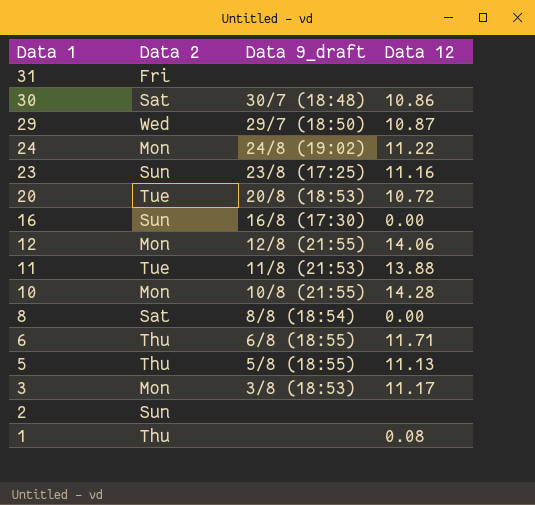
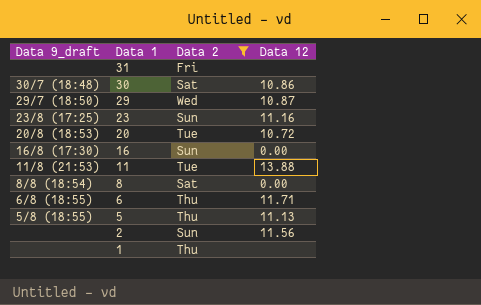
filter: none -> Data 2 != Mon
column Data 9_draft | position: 3 -> 1
2 | Data 12: none -> 11.56
1 | Data 12: 0.08 -> none

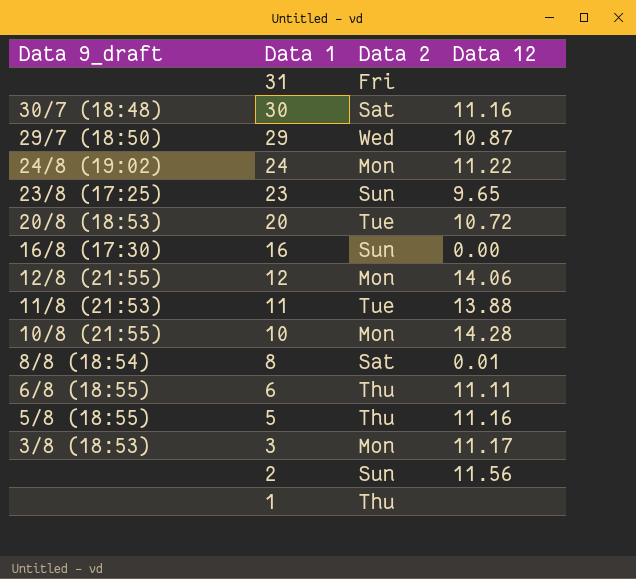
filter: Data 2 != Mon -> none
30 | Data 12: 10.86 -> 11.16
23 | Data 12: 11.16 -> 9.65
8 | Data 12: 0.00 -> 0.01
6 | Data 12: 11.71 -> 11.11
5 | Data 12: 11.13 -> 11.16

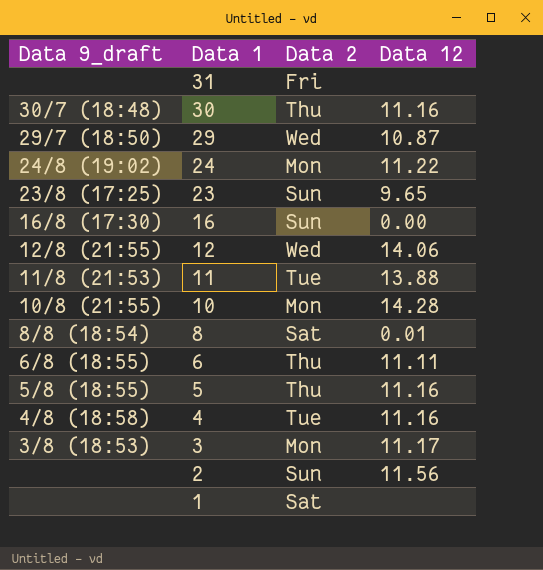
row 20: 20/8 (18:53) | Tue | 10.72 -> none
30 | Data 2: Sat -> Thu
12 | Data 2: Mon -> Wed
row 4: none -> 4/8 (18:58) | Tue | 11.16
1 | Data 2: Thu -> Sat

